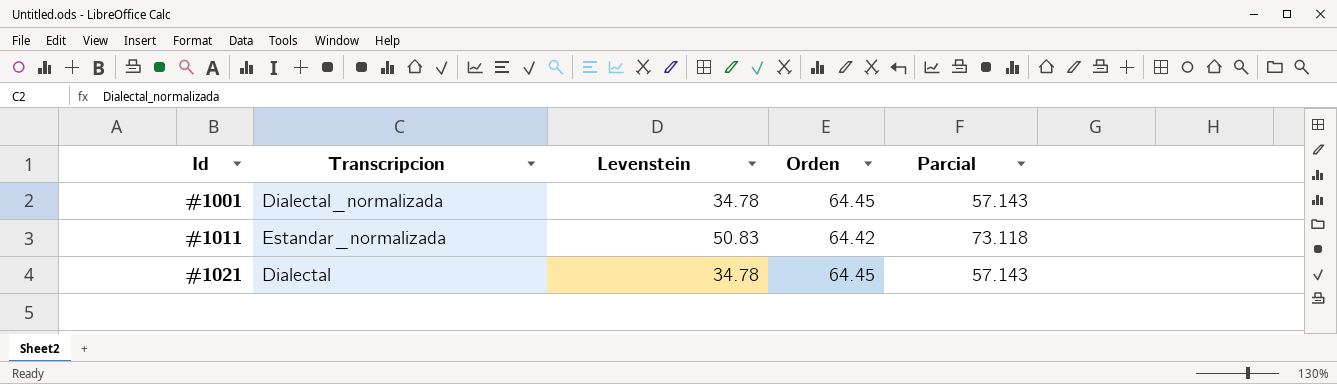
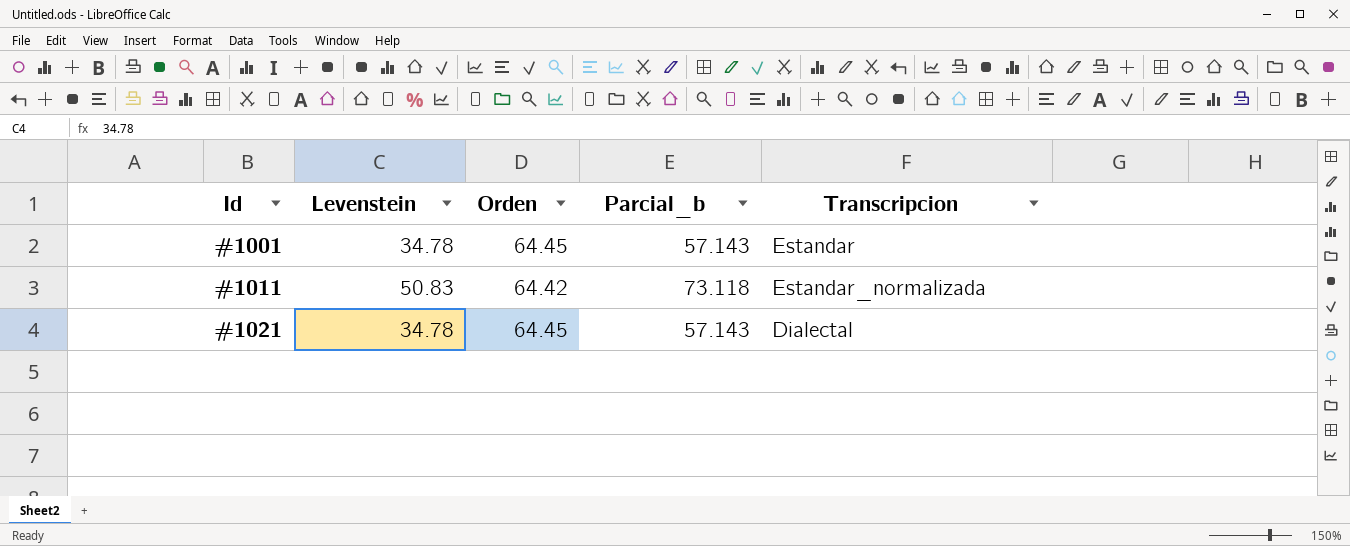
column name: Parcial -> Parcial_b
column Transcripcion | position: 2 -> 5
#1001 | Transcripcion: Dialectal_normalizada -> Estandar

